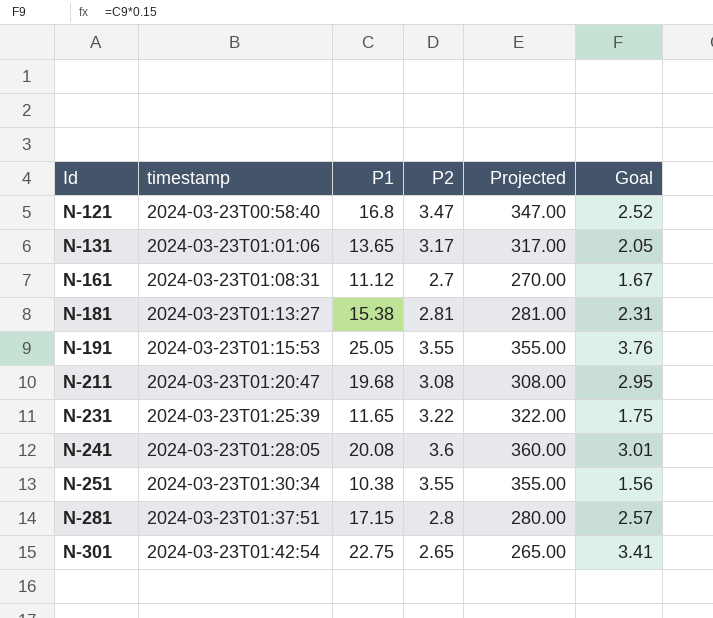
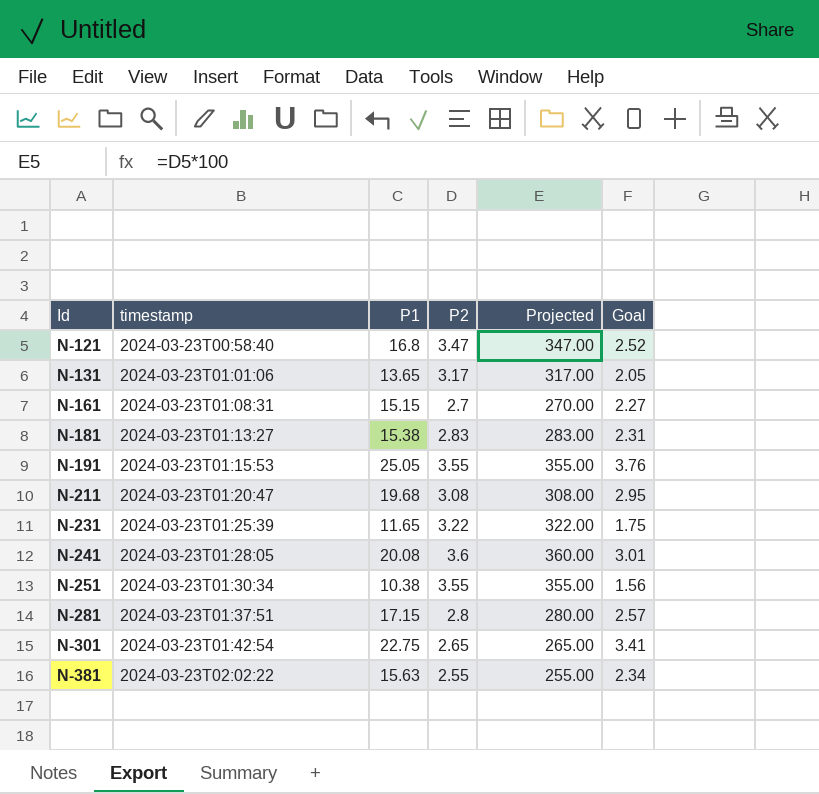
N-161 | P1: 11.12 -> 15.15
N-161 | Goal: 1.67 -> 2.27
N-181 | P2: 2.81 -> 2.83
N-181 | Projected: 281.00 -> 283.00
row N-381: none -> 2024-03-23T02:02:22 | 15.63 | 2.55 | 255.00 | 2.34

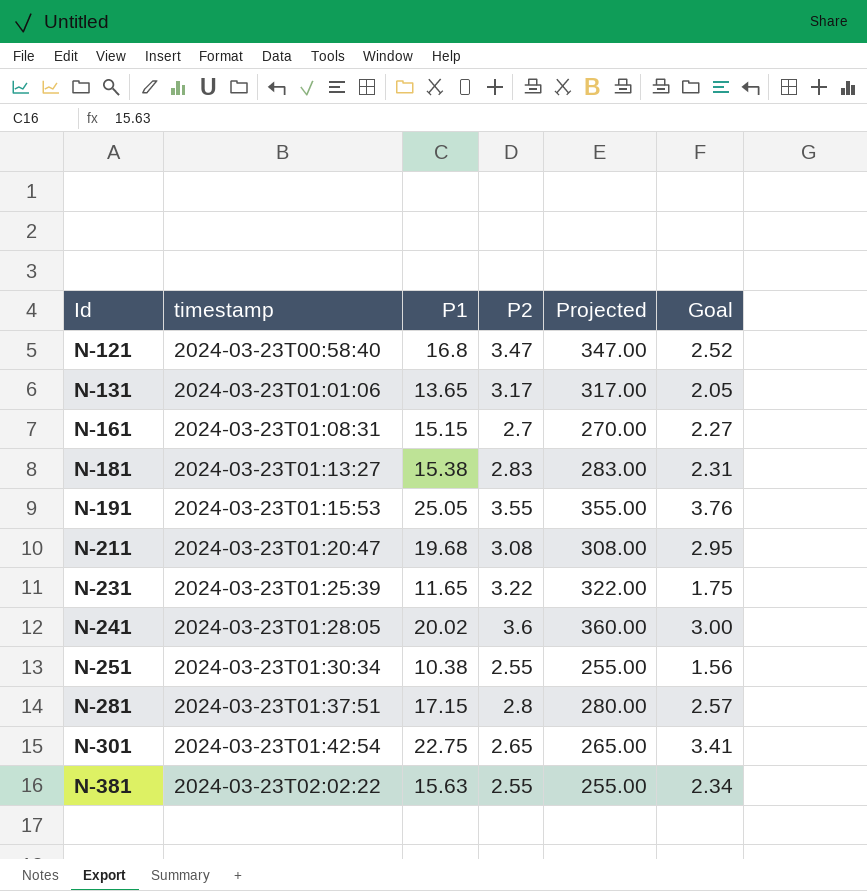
N-241 | P1: 20.08 -> 20.02
N-241 | Goal: 3.01 -> 3.00
N-251 | P2: 3.55 -> 2.55
N-251 | Projected: 355.00 -> 255.00

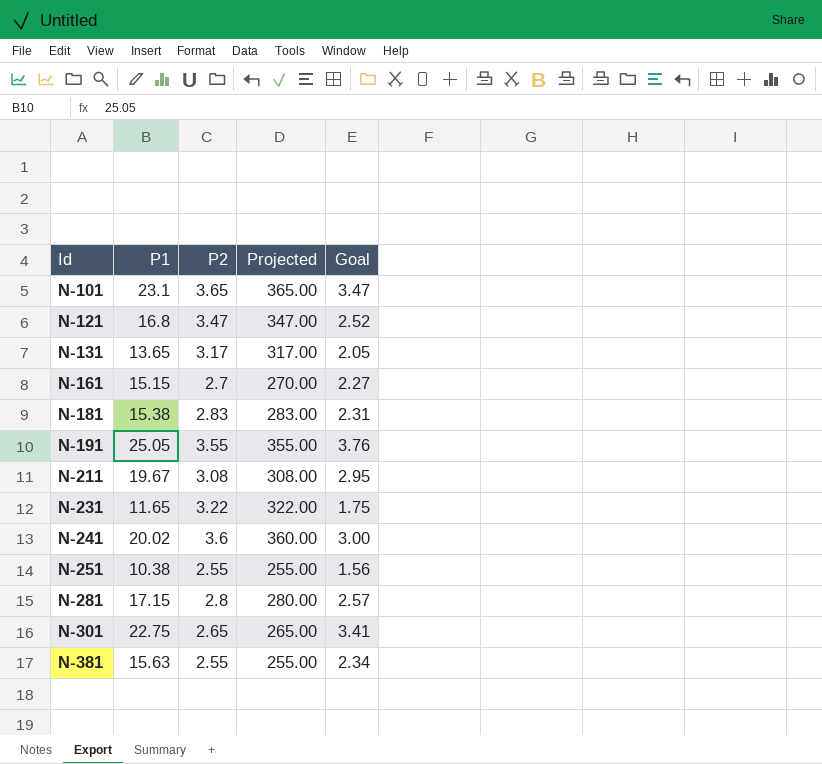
column timestamp | position: 2 -> none
row N-101: none -> 23.1 | 3.65 | 365.00 | 3.47
N-211 | P1: 19.68 -> 19.67

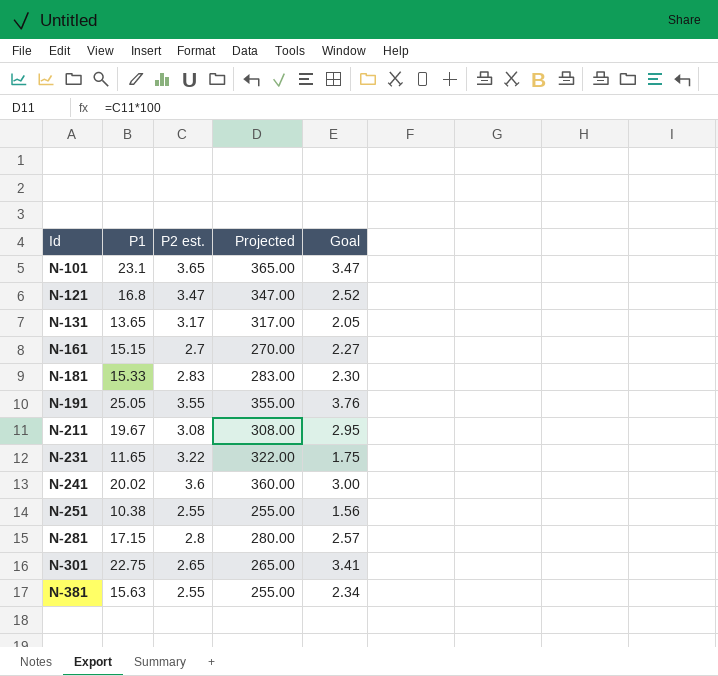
column name: P2 -> P2 est.
N-181 | P1: 15.38 -> 15.33
N-181 | Goal: 2.31 -> 2.30

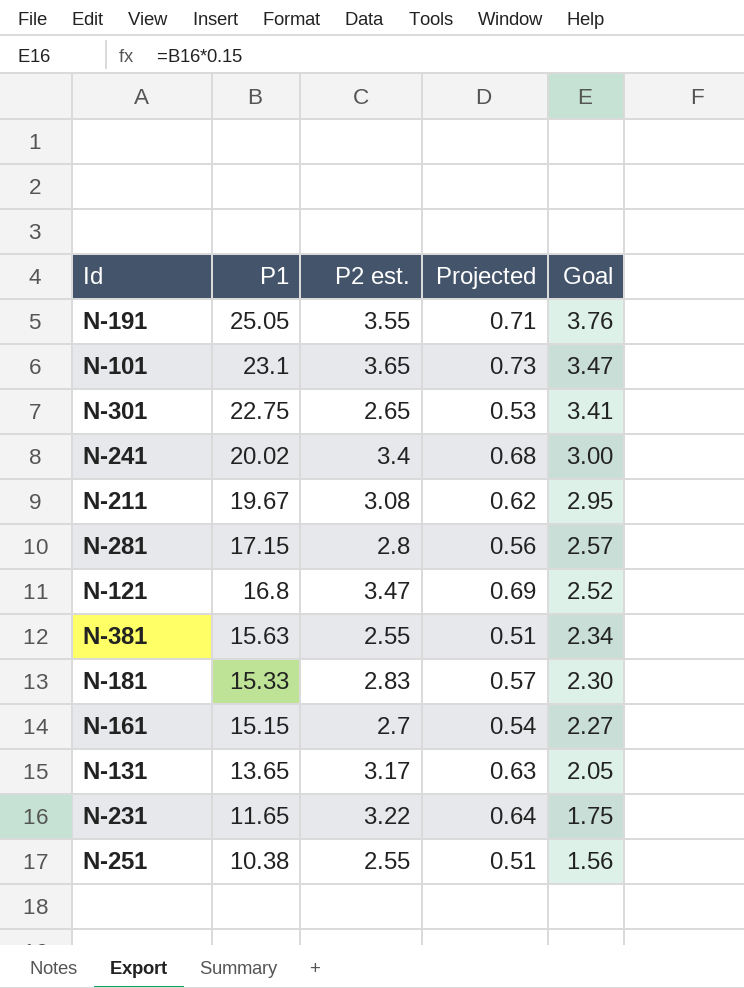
row order: Id ascending -> P1 descending
column Projected | formula: [P2 est.] * 100 -> [P2 est.] * 0.2
N-241 | P2 est.: 3.6 -> 3.4

